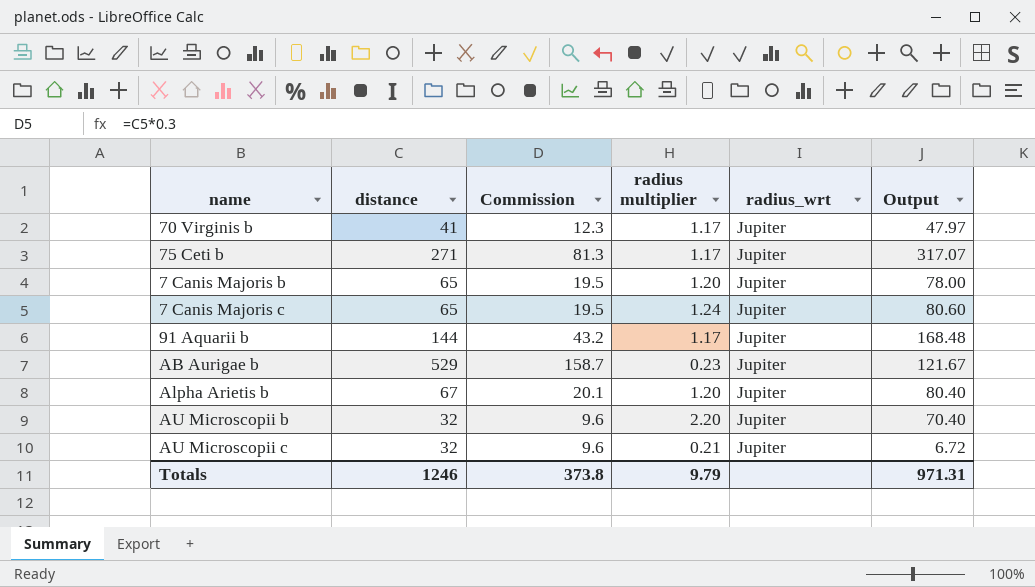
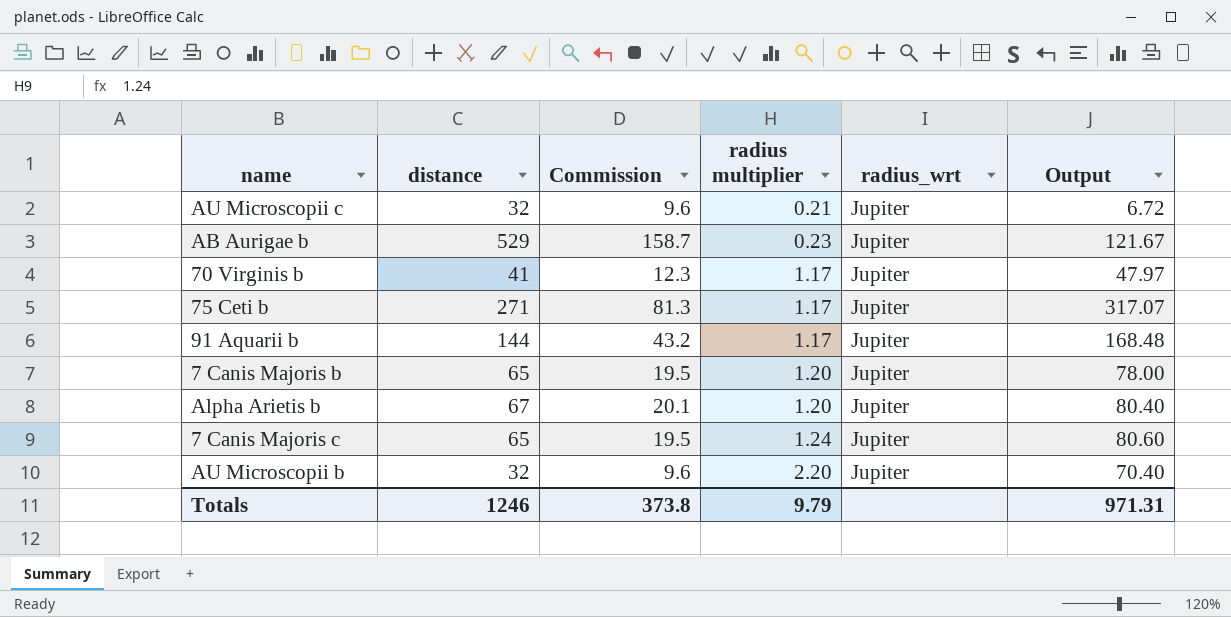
row order: none -> radius multiplier ascending

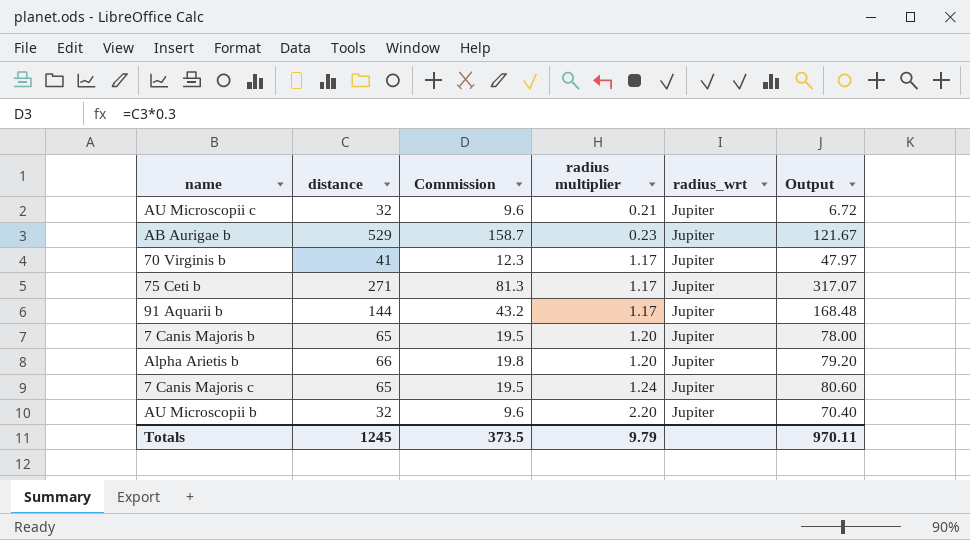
Alpha Arietis b | distance: 67 -> 66
Alpha Arietis b | Commission: 20.1 -> 19.8
Alpha Arietis b | Output: 80.40 -> 79.20
Totals | distance: 1246 -> 1245
Totals | Commission: 373.8 -> 373.5
Totals | Output: 971.31 -> 970.11

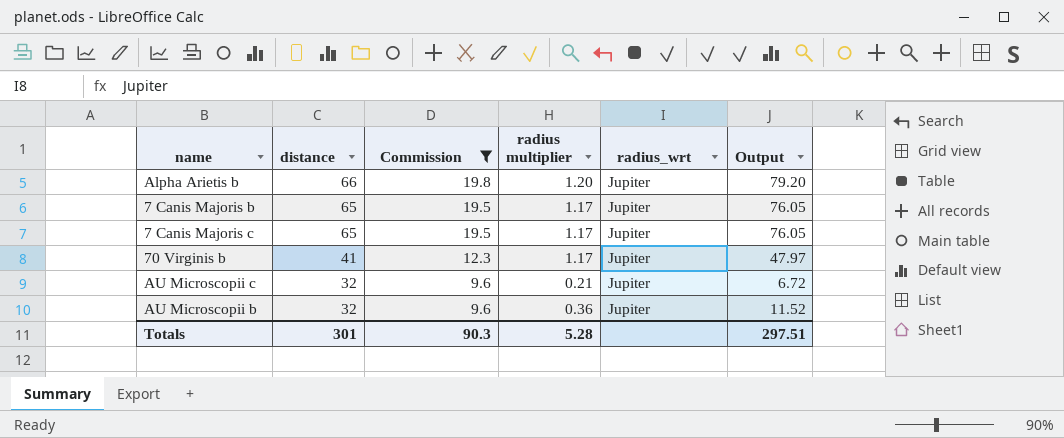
filter: none -> Commission <= 19.8
row order: radius multiplier ascending -> distance descending
7 Canis Majoris b | radius multiplier: 1.20 -> 1.17
7 Canis Majoris b | Output: 78.00 -> 76.05
7 Canis Majoris c | radius multiplier: 1.24 -> 1.17
7 Canis Majoris c | Output: 80.60 -> 76.05
AU Microscopii b | radius multiplier: 2.20 -> 0.36
AU Microscopii b | Output: 70.40 -> 11.52
Totals | distance: 1245 -> 301
Totals | Commission: 373.5 -> 90.3
Totals | radius multiplier: 9.79 -> 5.28
Totals | Output: 970.11 -> 297.51

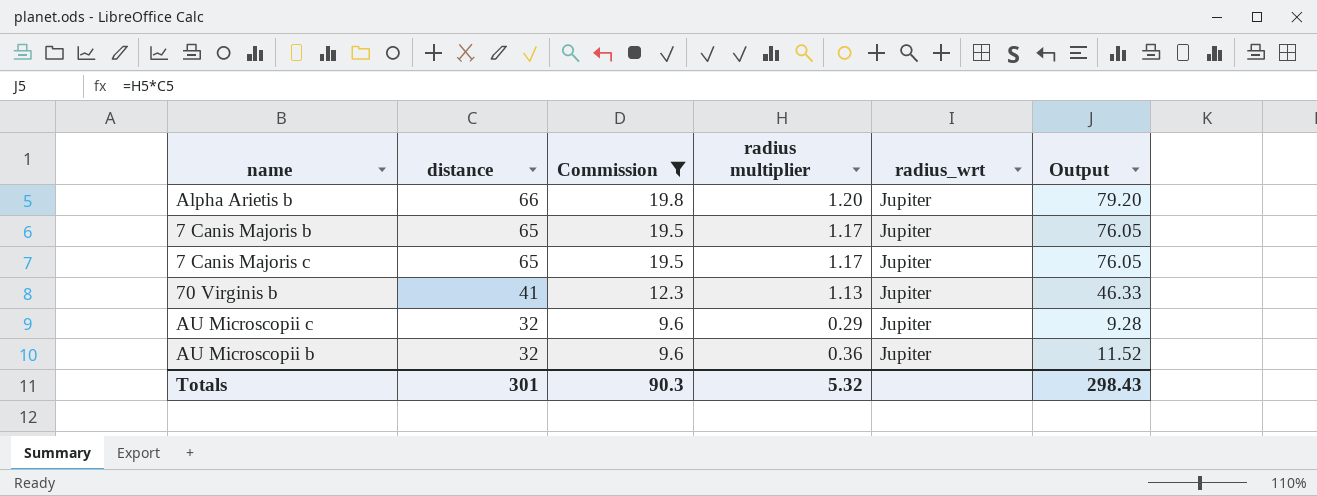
70 Virginis b | radius multiplier: 1.17 -> 1.13
70 Virginis b | Output: 47.97 -> 46.33
AU Microscopii c | radius multiplier: 0.21 -> 0.29
AU Microscopii c | Output: 6.72 -> 9.28
Totals | radius multiplier: 5.28 -> 5.32
Totals | Output: 297.51 -> 298.43

